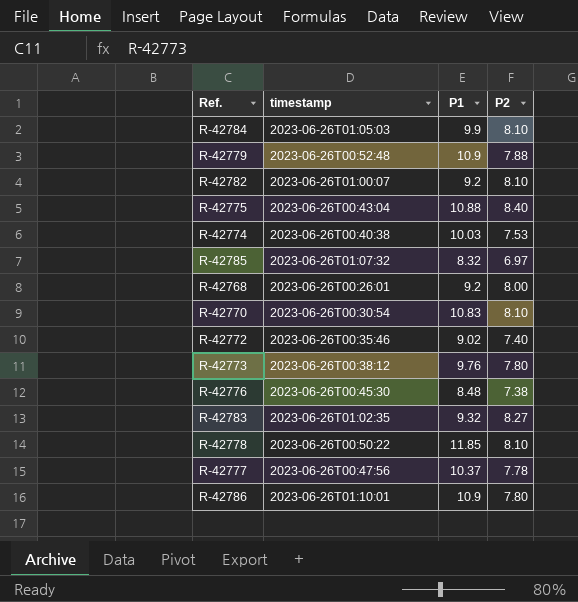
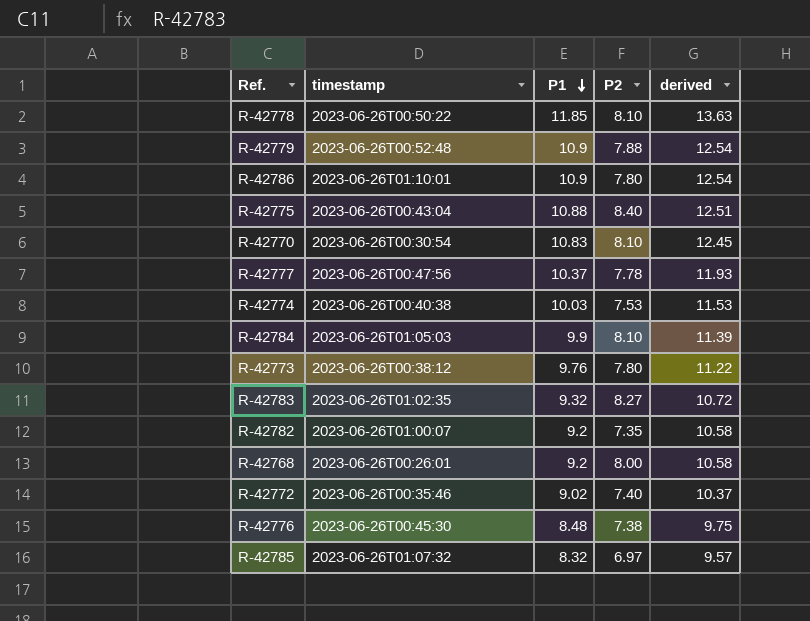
row order: none -> P1 descending
column derived | formula: none -> [P1] * 1.15
R-42782 | P2: 8.10 -> 7.35

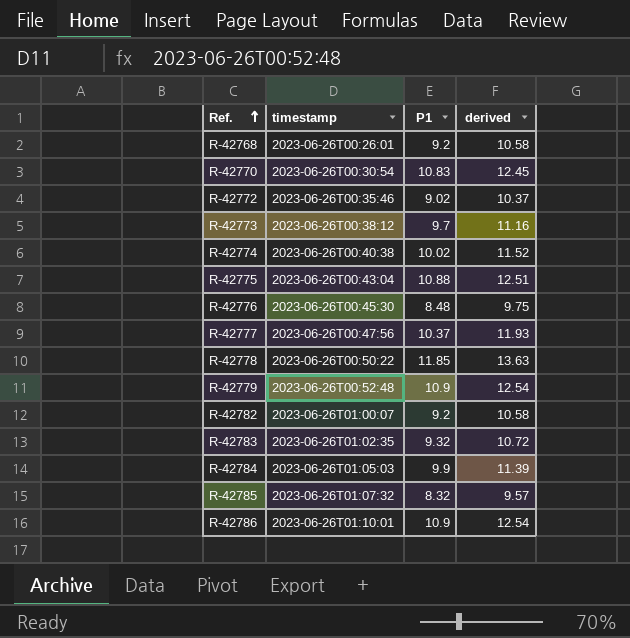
row order: P1 descending -> Ref. ascending
column P2 | position: 4 -> none
R-42773 | P1: 9.76 -> 9.7
R-42773 | derived: 11.22 -> 11.16
R-42774 | P1: 10.03 -> 10.02
R-42774 | derived: 11.53 -> 11.52

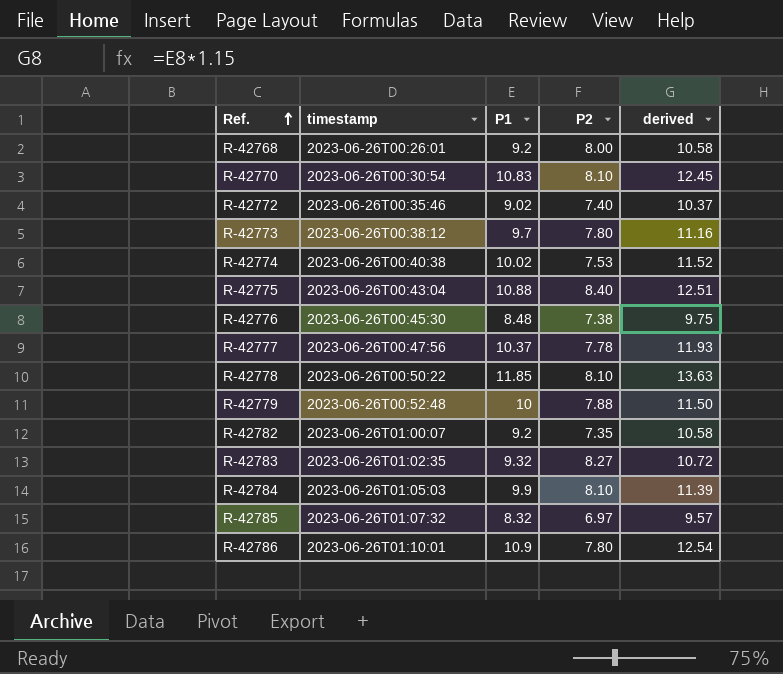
column P2 | position: none -> 4
R-42779 | P1: 10.9 -> 10
R-42779 | derived: 12.54 -> 11.50

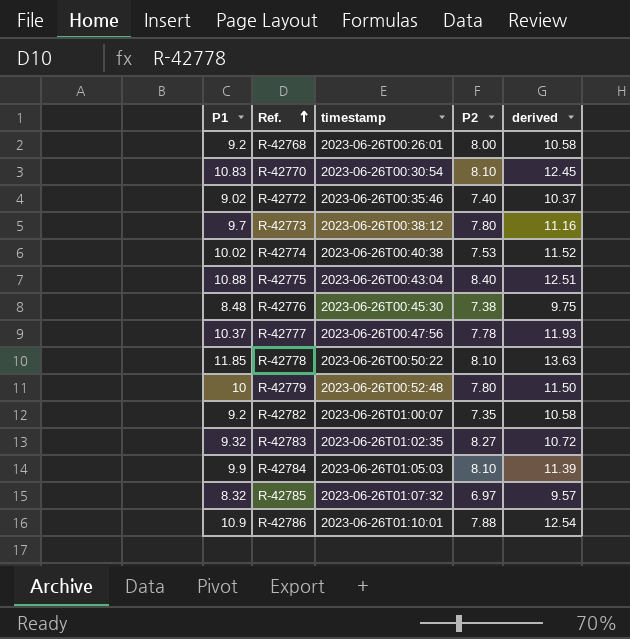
column P1 | position: 3 -> 1
R-42779 | P2: 7.88 -> 7.80
R-42786 | P2: 7.80 -> 7.88

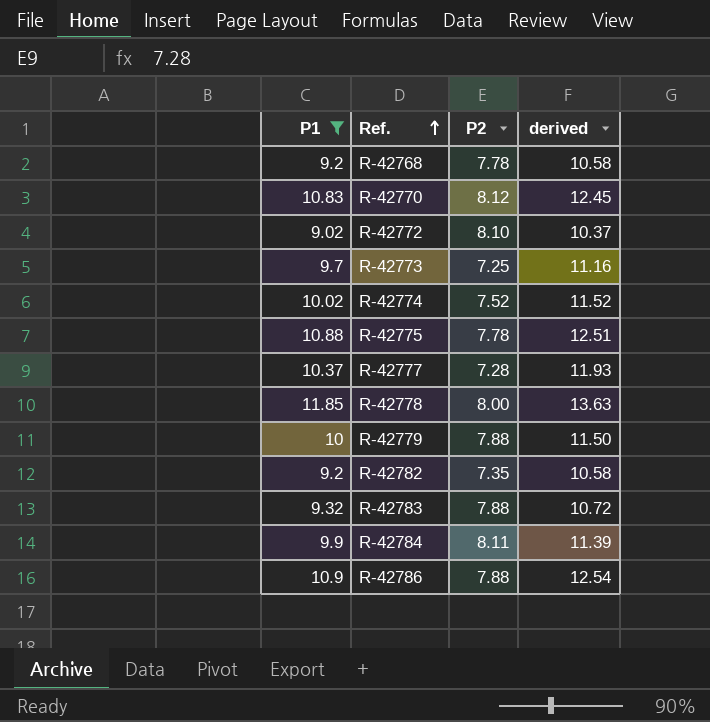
filter: none -> P1 >= 9.02
column timestamp | position: 3 -> none
R-42768 | P2: 8.00 -> 7.78
R-42770 | P2: 8.10 -> 8.12
R-42772 | P2: 7.40 -> 8.10
R-42773 | P2: 7.80 -> 7.25
R-42774 | P2: 7.53 -> 7.52
R-42775 | P2: 8.40 -> 7.78
R-42777 | P2: 7.78 -> 7.28
R-42778 | P2: 8.10 -> 8.00
R-42779 | P2: 7.80 -> 7.88
R-42783 | P2: 8.27 -> 7.88
R-42784 | P2: 8.10 -> 8.11

